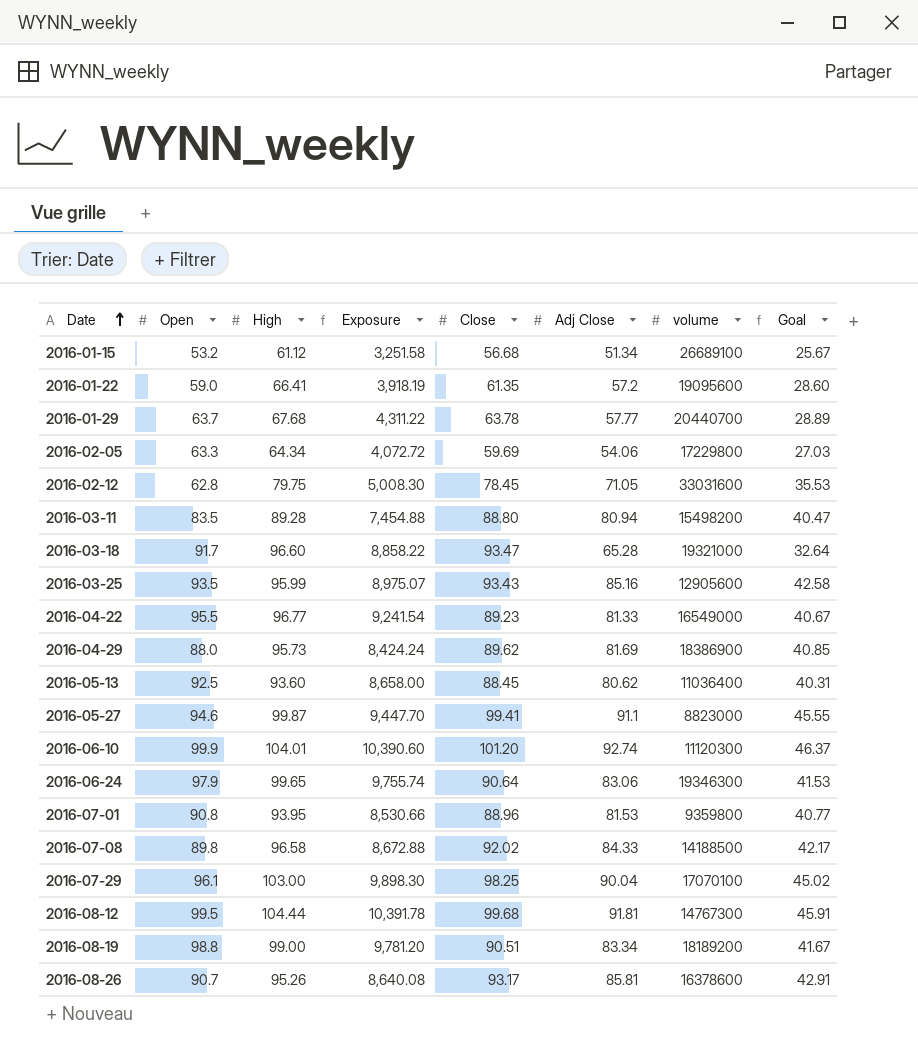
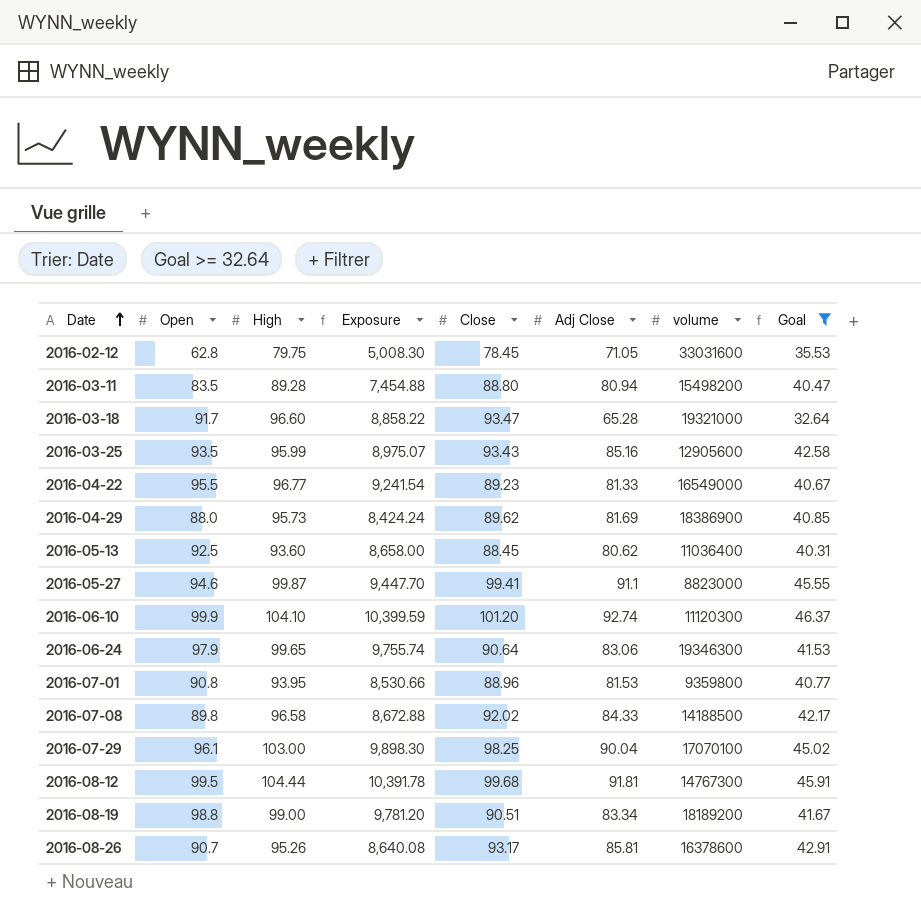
filter: none -> Goal >= 32.64
2016-06-10 | High: 104.01 -> 104.10
2016-06-10 | Exposure: 10,390.60 -> 10,399.59

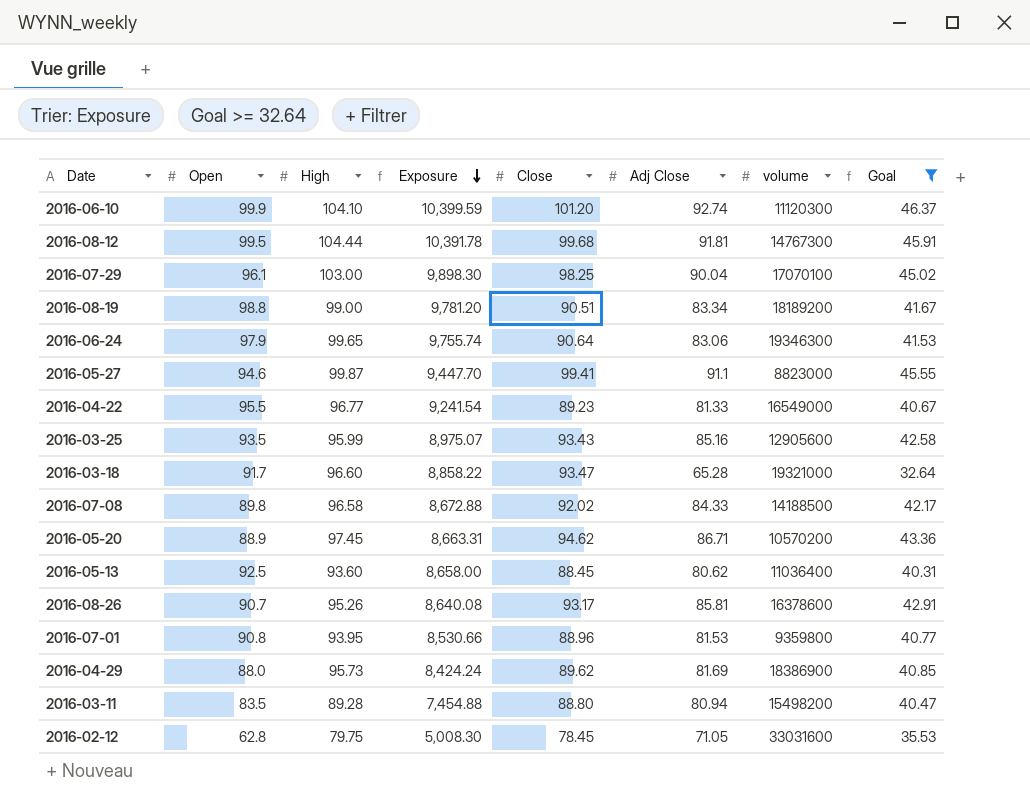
row order: Date ascending -> Exposure descending
row 2016-05-20: none -> 88.9 | 97.45 | 8,663.31 | 94.62 | 86.71 | 10570200 | 43.36

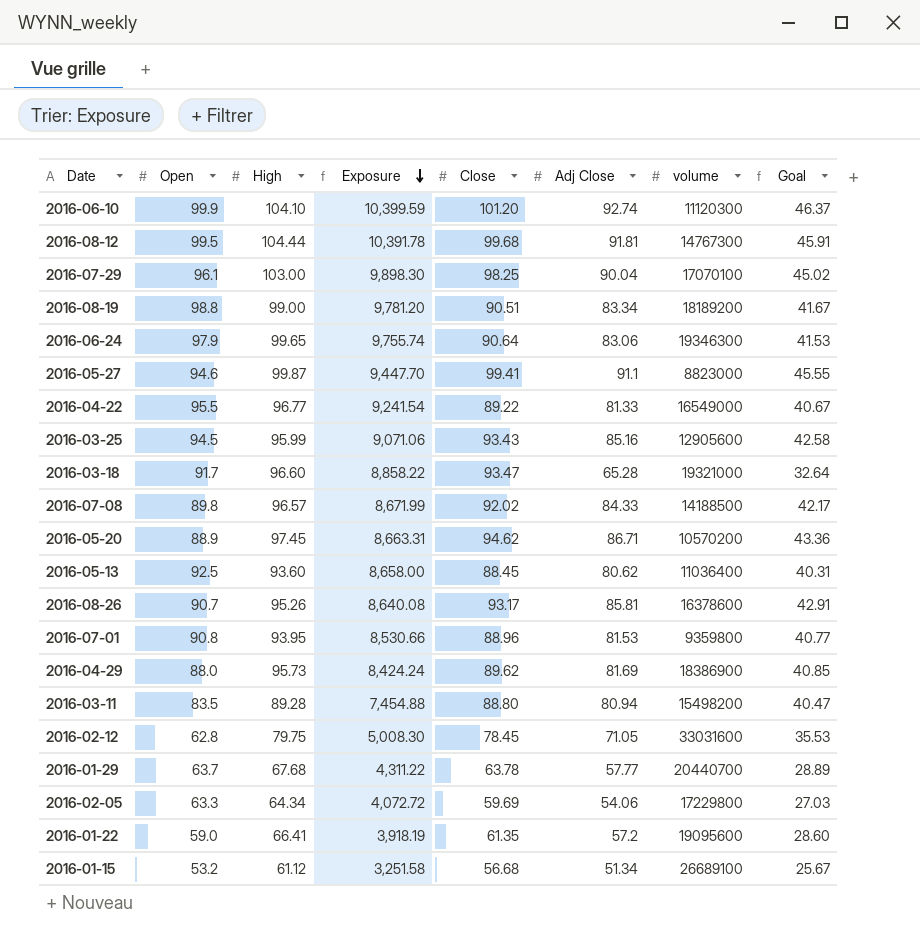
filter: Goal >= 32.64 -> none
2016-04-22 | Close: 89.23 -> 89.22
2016-03-25 | Open: 93.5 -> 94.5
2016-03-25 | Exposure: 8,975.07 -> 9,071.06
2016-07-08 | High: 96.58 -> 96.57
2016-07-08 | Exposure: 8,672.88 -> 8,671.99

